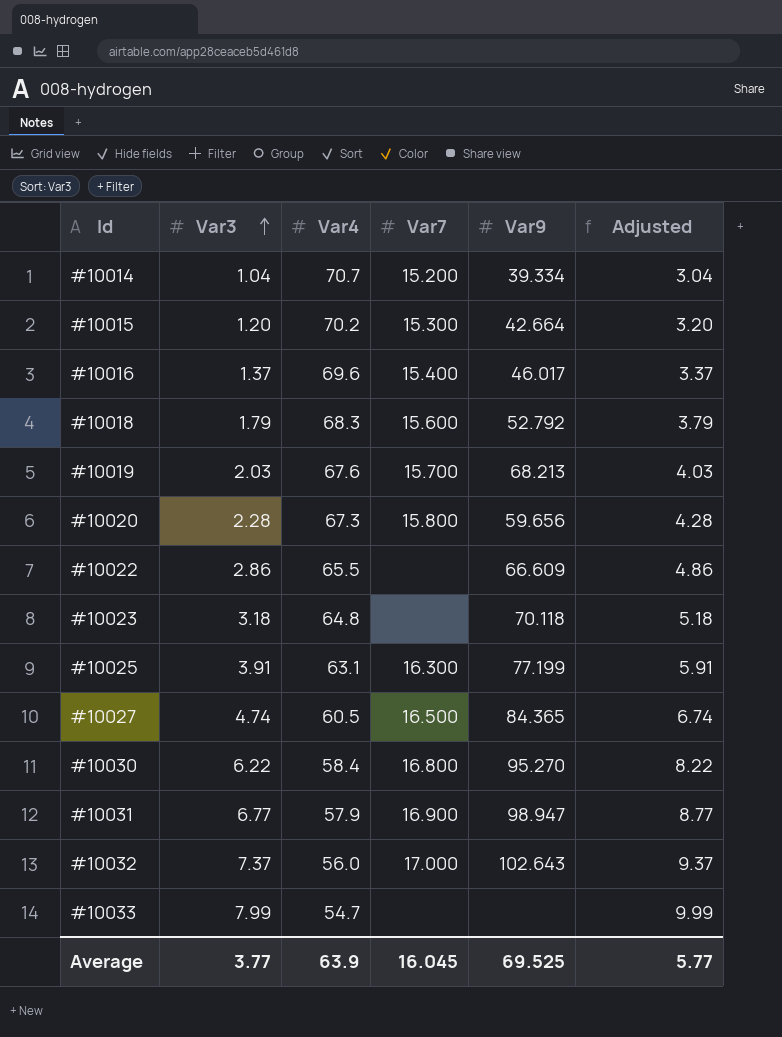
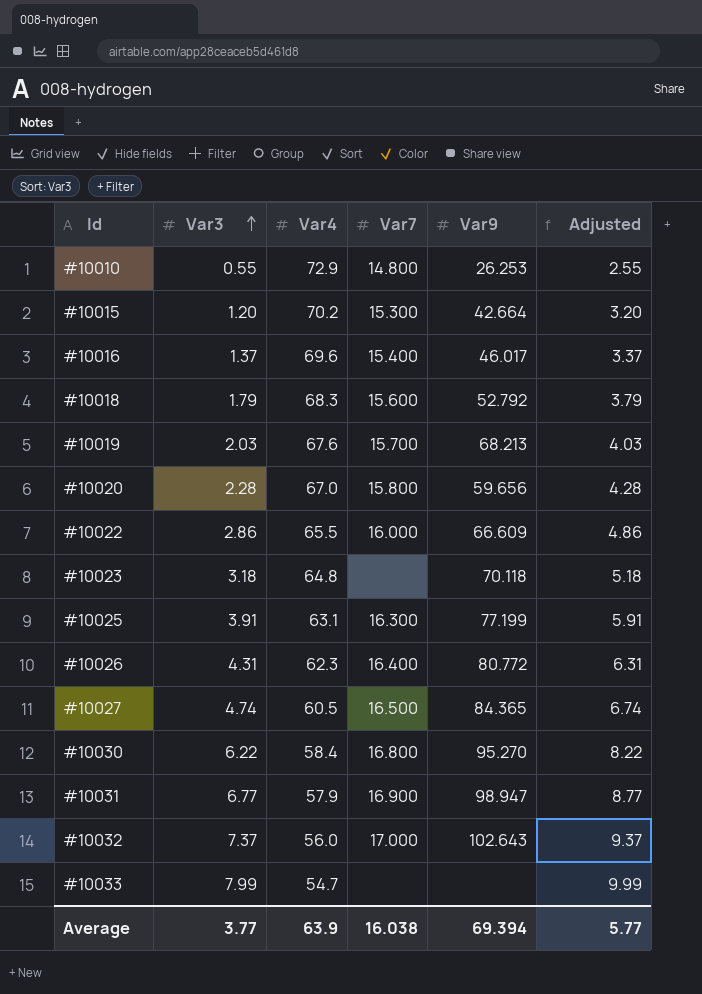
row #10014: 1.04 | 70.7 | 15.200 | 39.334 | 3.04 -> none
row #10010: none -> 0.55 | 72.9 | 14.800 | 26.253 | 2.55
#10020 | Var4: 67.3 -> 67.0
#10022 | Var7: none -> 16.000
row #10026: none -> 4.31 | 62.3 | 16.400 | 80.772 | 6.31
Average | Var7: 16.045 -> 16.038
Average | Var9: 69.525 -> 69.394

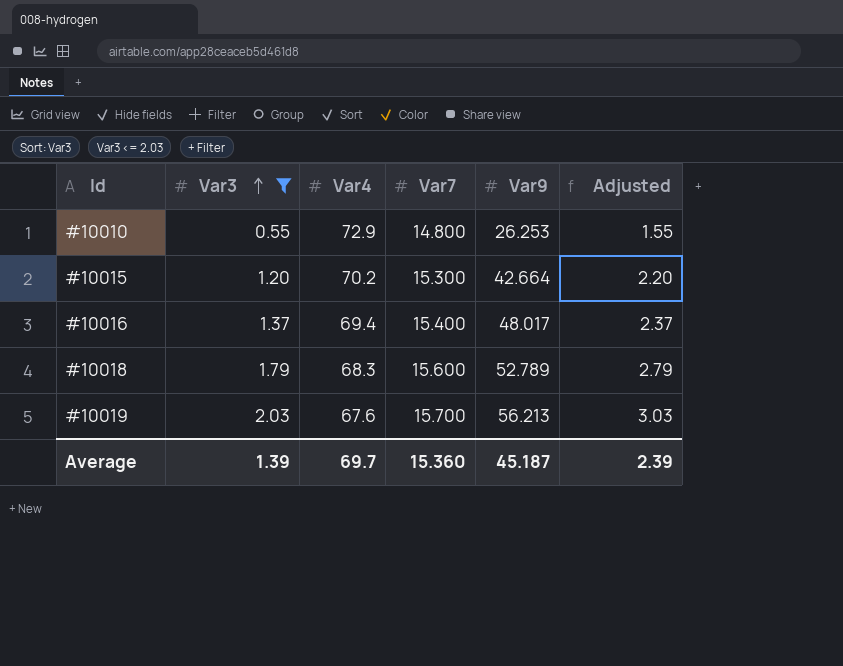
filter: none -> Var3 <= 2.03
column Adjusted | formula: [Var3] + 2 -> [Var3] + 1
#10016 | Var4: 69.6 -> 69.4
#10016 | Var9: 46.017 -> 48.017
#10018 | Var9: 52.792 -> 52.789
#10019 | Var9: 68.213 -> 56.213
Average | Var3: 3.77 -> 1.39
Average | Var4: 63.9 -> 69.7
Average | Var7: 16.038 -> 15.360
Average | Var9: 69.394 -> 45.187
Average | Adjusted: 5.77 -> 2.39

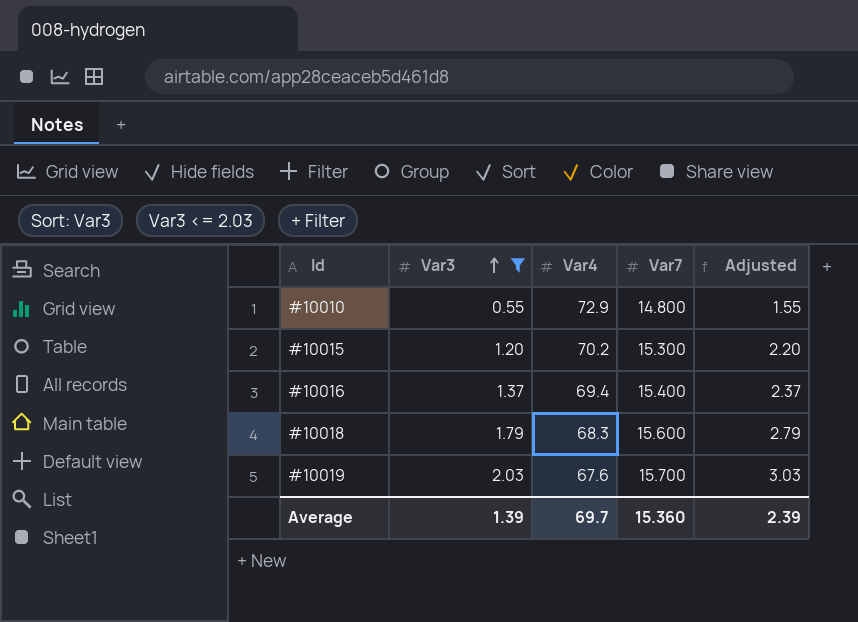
column Var9 | position: 5 -> none

